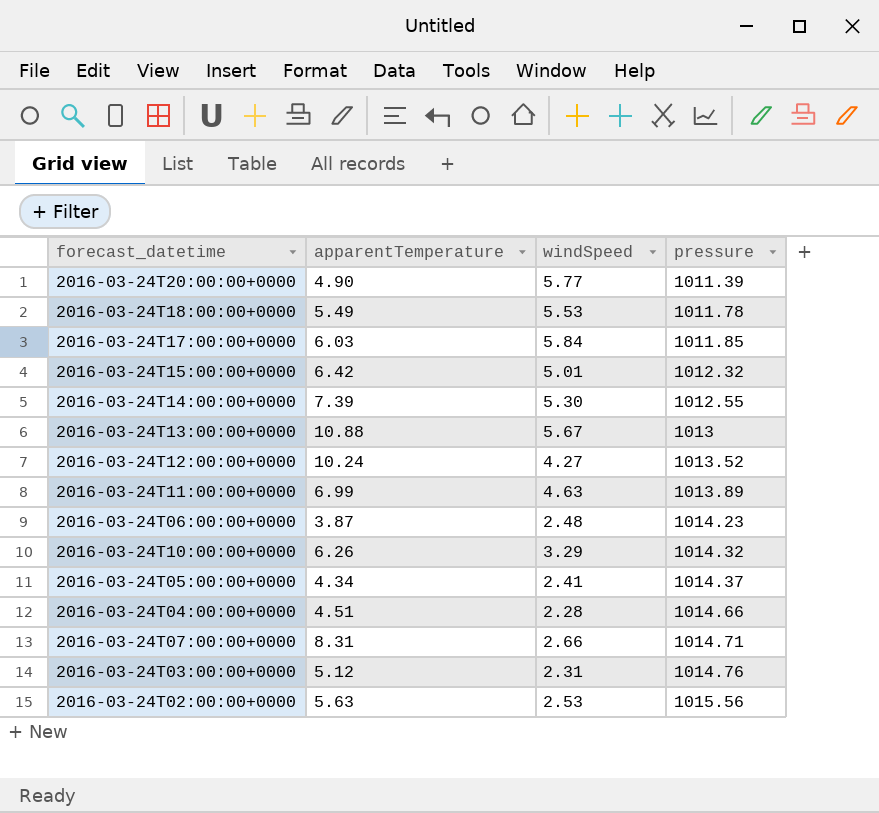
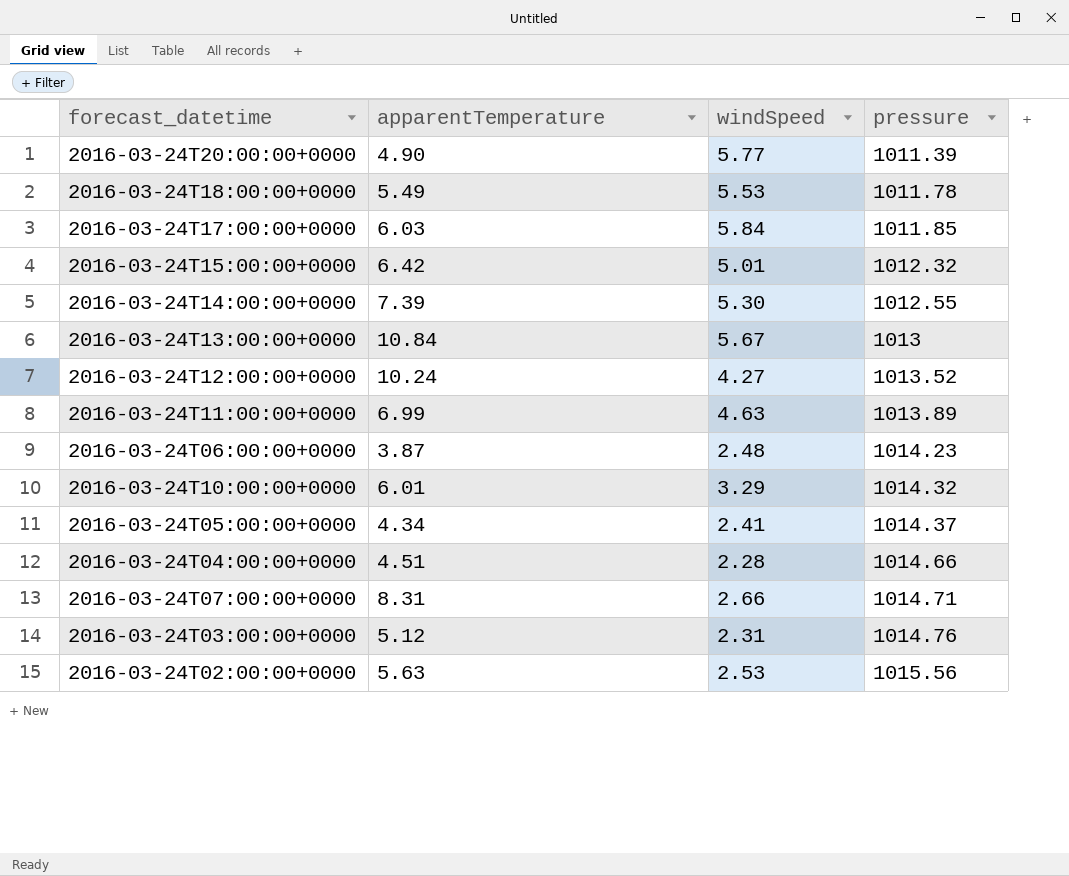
2016-03-24T13:00:00+0000 | apparentTemperature: 10.88 -> 10.84
2016-03-24T10:00:00+0000 | apparentTemperature: 6.26 -> 6.01

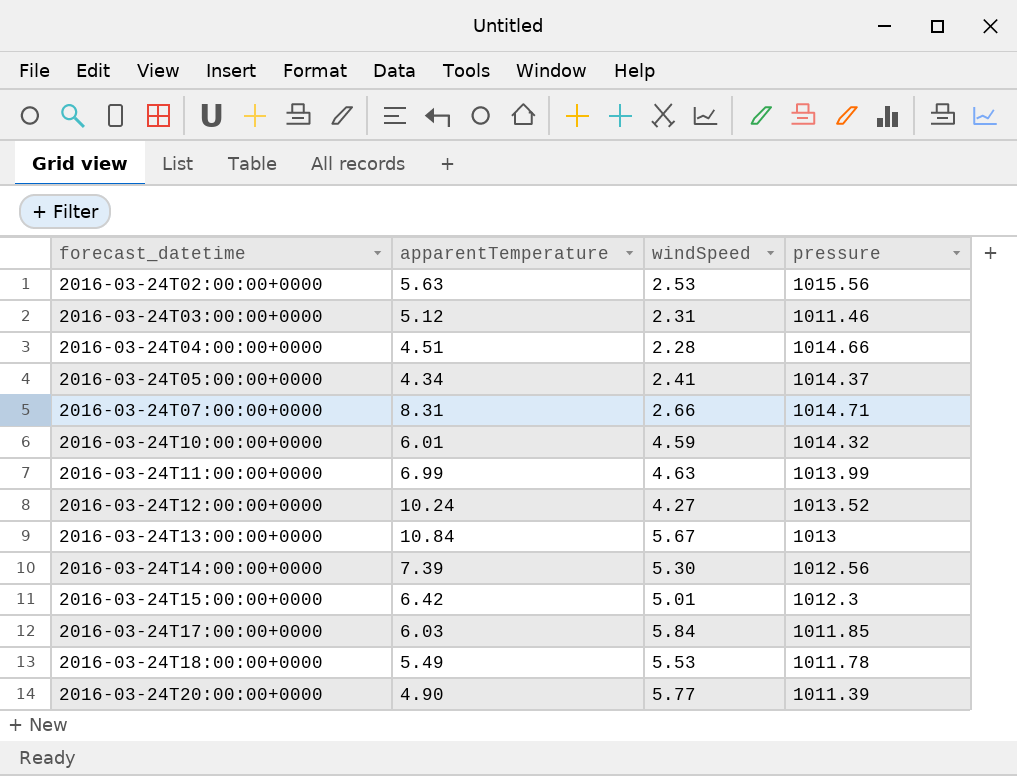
row order: pressure ascending -> forecast_datetime ascending
row 2016-03-24T06:00:00+0000: 3.87 | 2.48 | 1014.23 -> none
2016-03-24T03:00:00+0000 | pressure: 1014.76 -> 1011.46
2016-03-24T10:00:00+0000 | windSpeed: 3.29 -> 4.59
2016-03-24T11:00:00+0000 | pressure: 1013.89 -> 1013.99
2016-03-24T14:00:00+0000 | pressure: 1012.55 -> 1012.56
2016-03-24T15:00:00+0000 | pressure: 1012.32 -> 1012.3

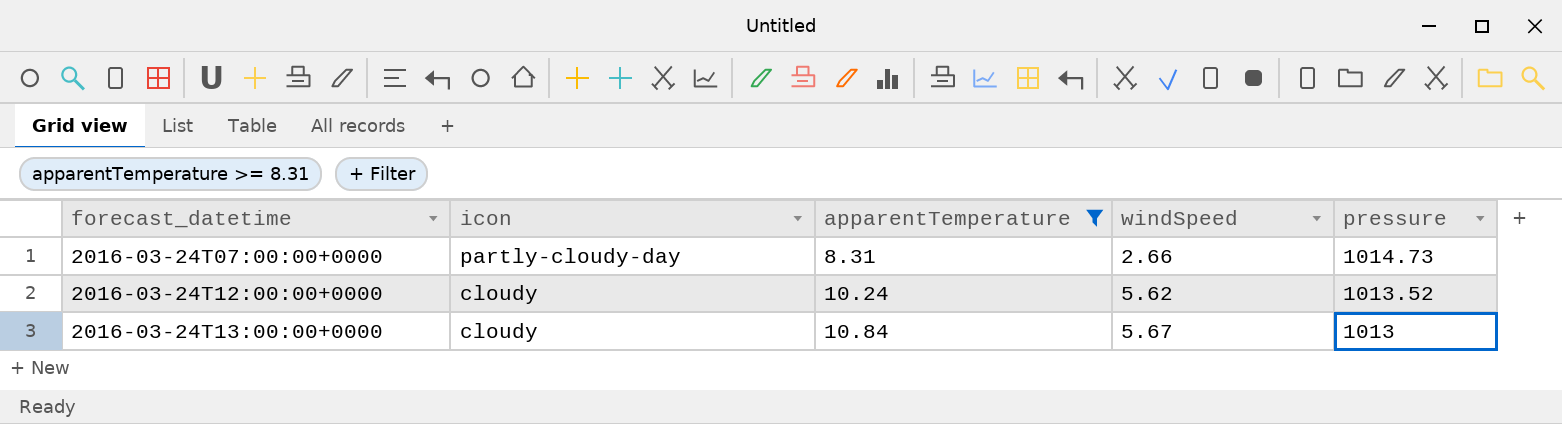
filter: none -> apparentTemperature >= 8.31
column icon | position: none -> 2
2016-03-24T07:00:00+0000 | pressure: 1014.71 -> 1014.73
2016-03-24T12:00:00+0000 | windSpeed: 4.27 -> 5.62

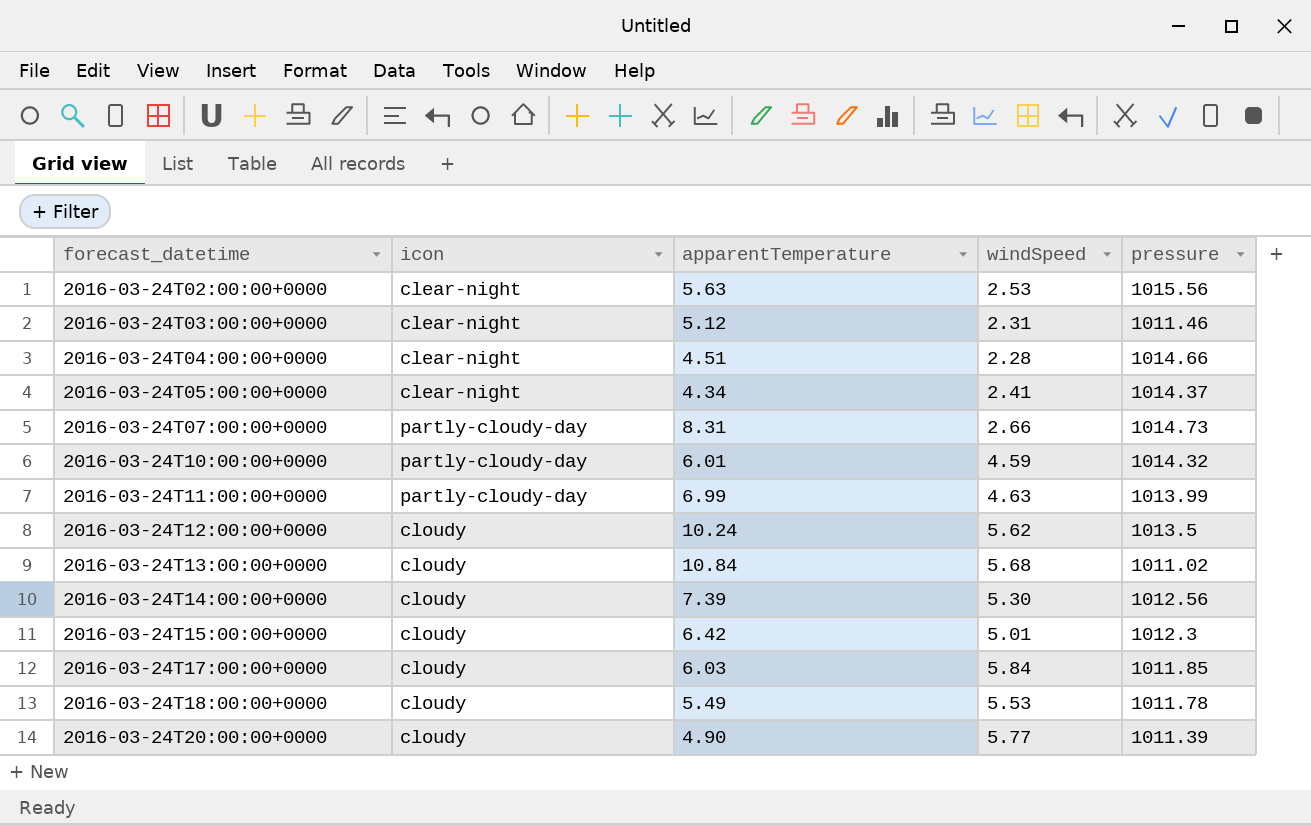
filter: apparentTemperature >= 8.31 -> none
2016-03-24T12:00:00+0000 | pressure: 1013.52 -> 1013.5
2016-03-24T13:00:00+0000 | windSpeed: 5.67 -> 5.68
2016-03-24T13:00:00+0000 | pressure: 1013 -> 1011.02

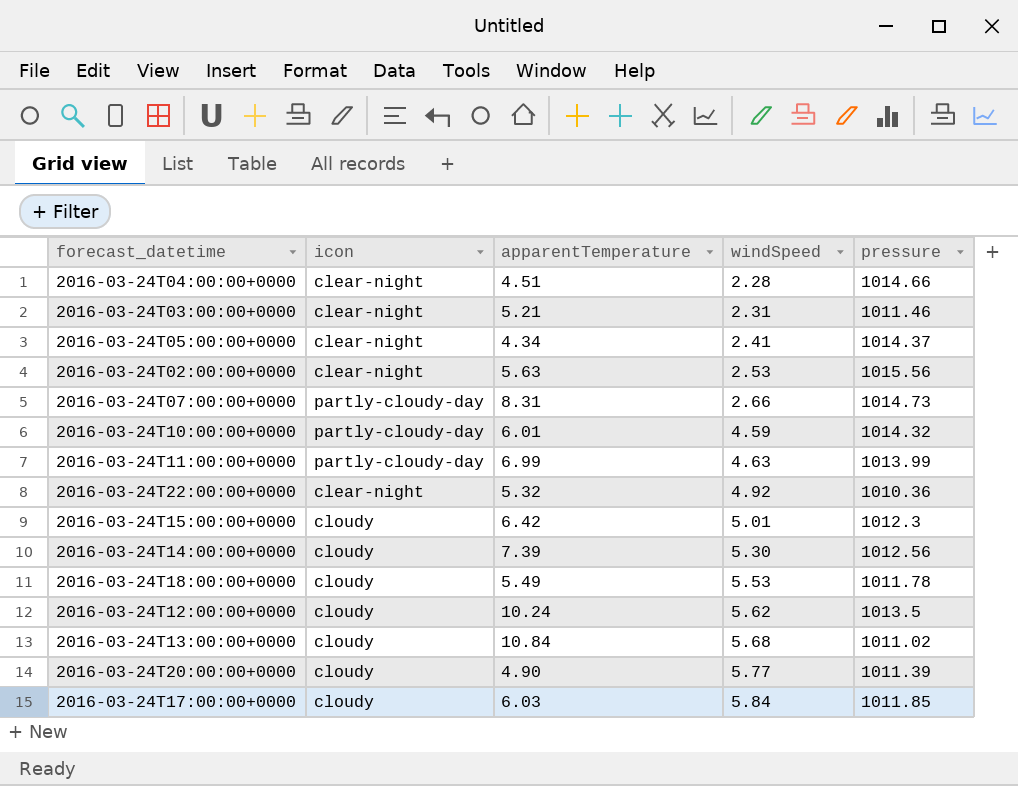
row order: forecast_datetime ascending -> windSpeed ascending
2016-03-24T03:00:00+0000 | apparentTemperature: 5.12 -> 5.21
row 2016-03-24T22:00:00+0000: none -> clear-night | 5.32 | 4.92 | 1010.36

